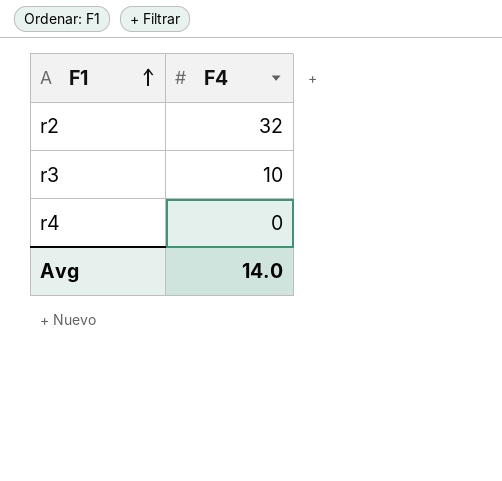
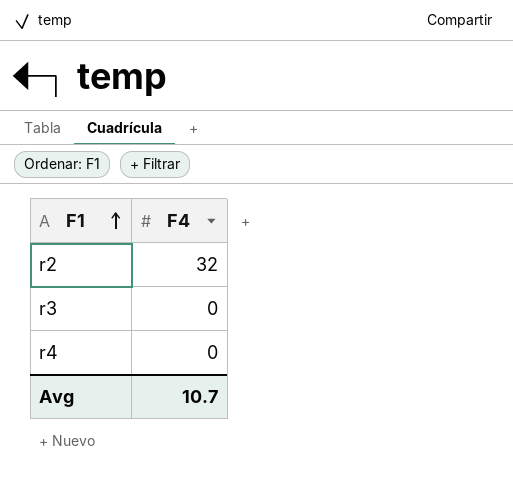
r3 | F4: 10 -> 0
Avg | F4: 14.0 -> 10.7

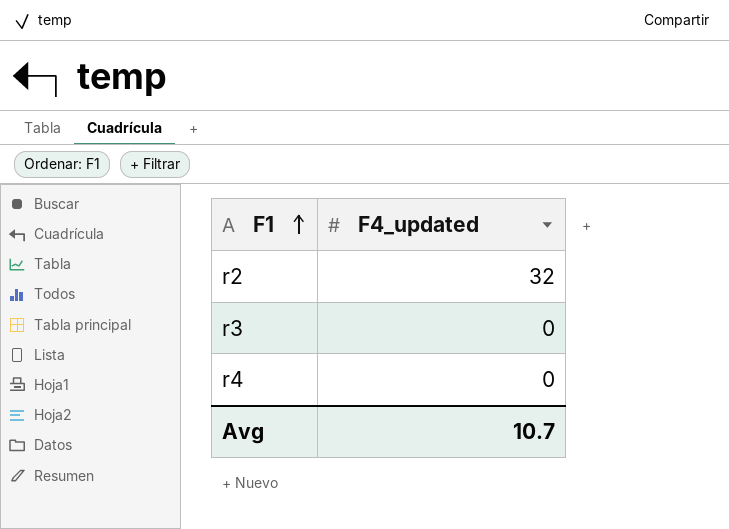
column name: F4 -> F4_updated

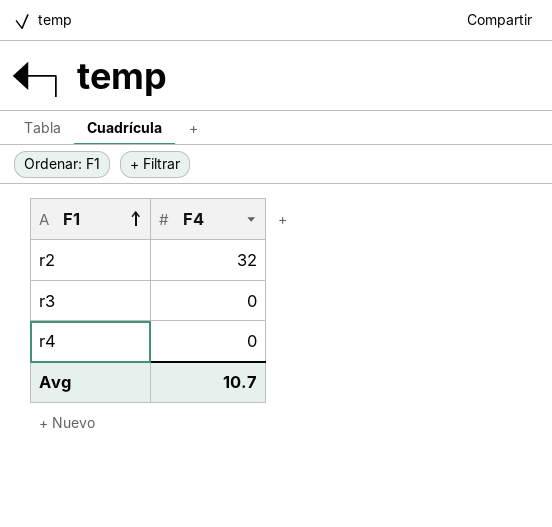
column name: F4_updated -> F4

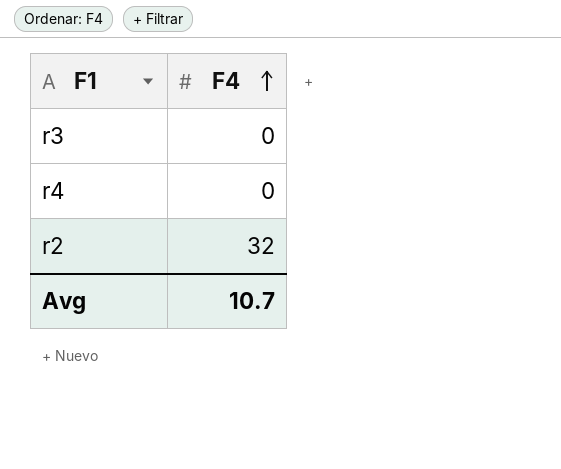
row order: F1 ascending -> F4 ascending

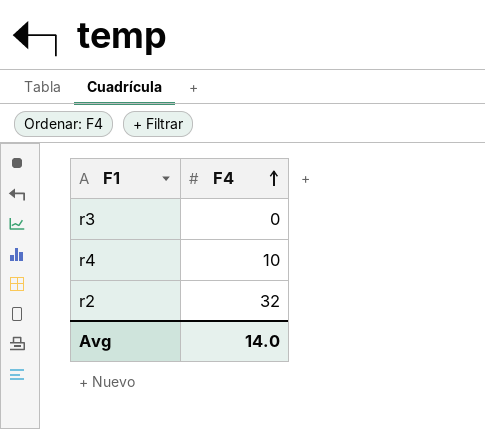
r4 | F4: 0 -> 10
Avg | F4: 10.7 -> 14.0

